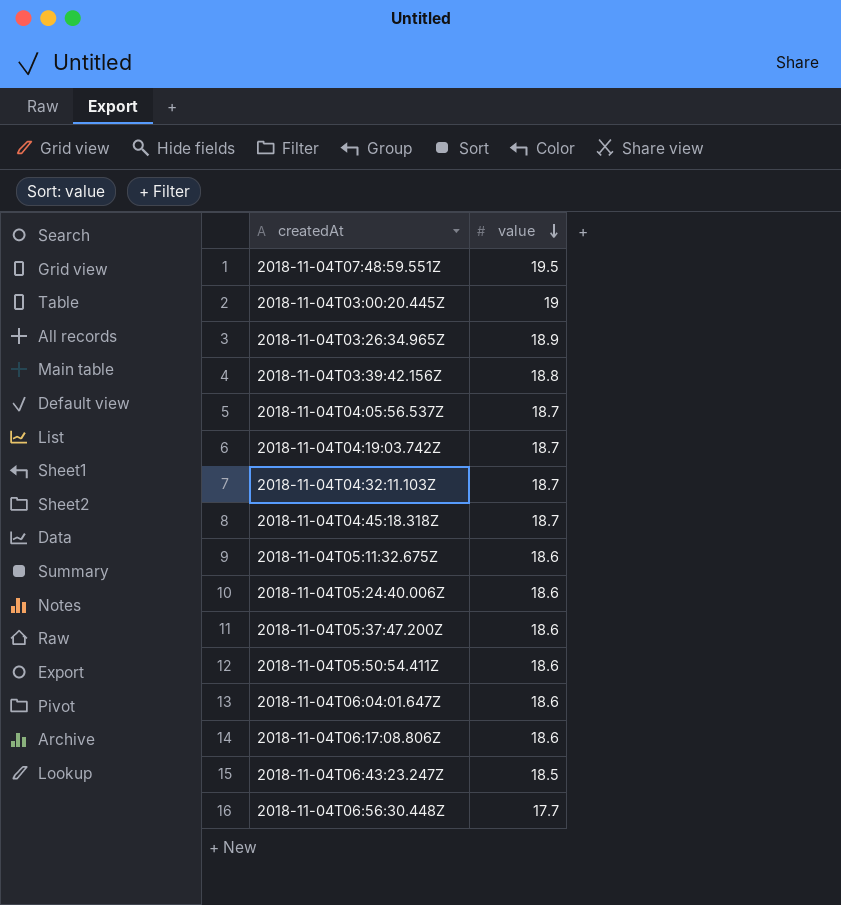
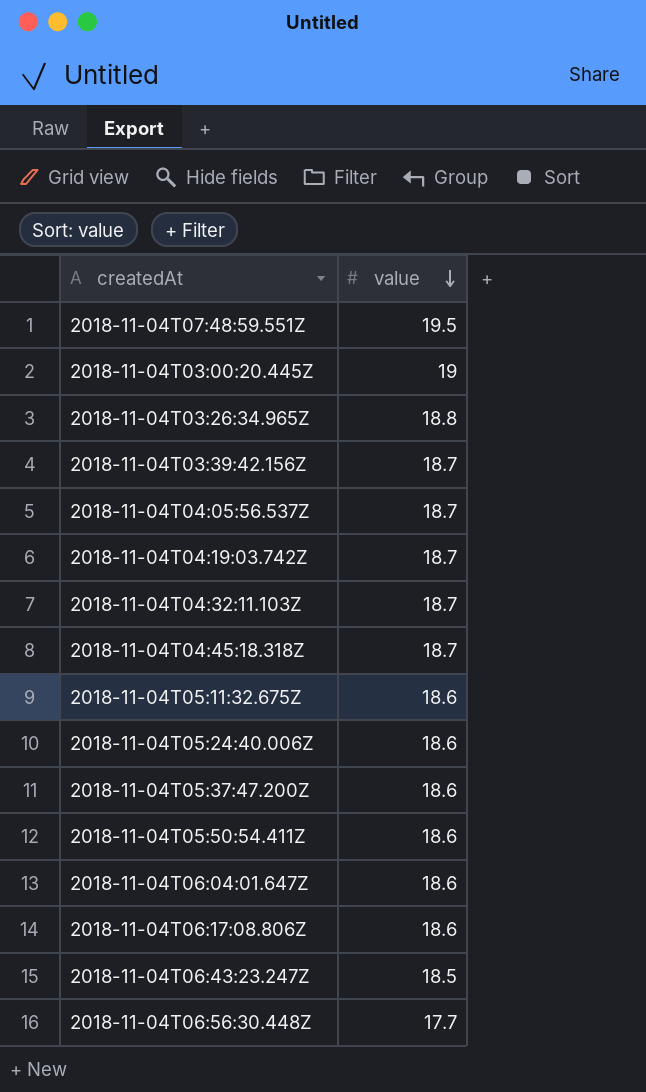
2018-11-04T03:26:34.965Z | value: 18.9 -> 18.8
2018-11-04T03:39:42.156Z | value: 18.8 -> 18.7

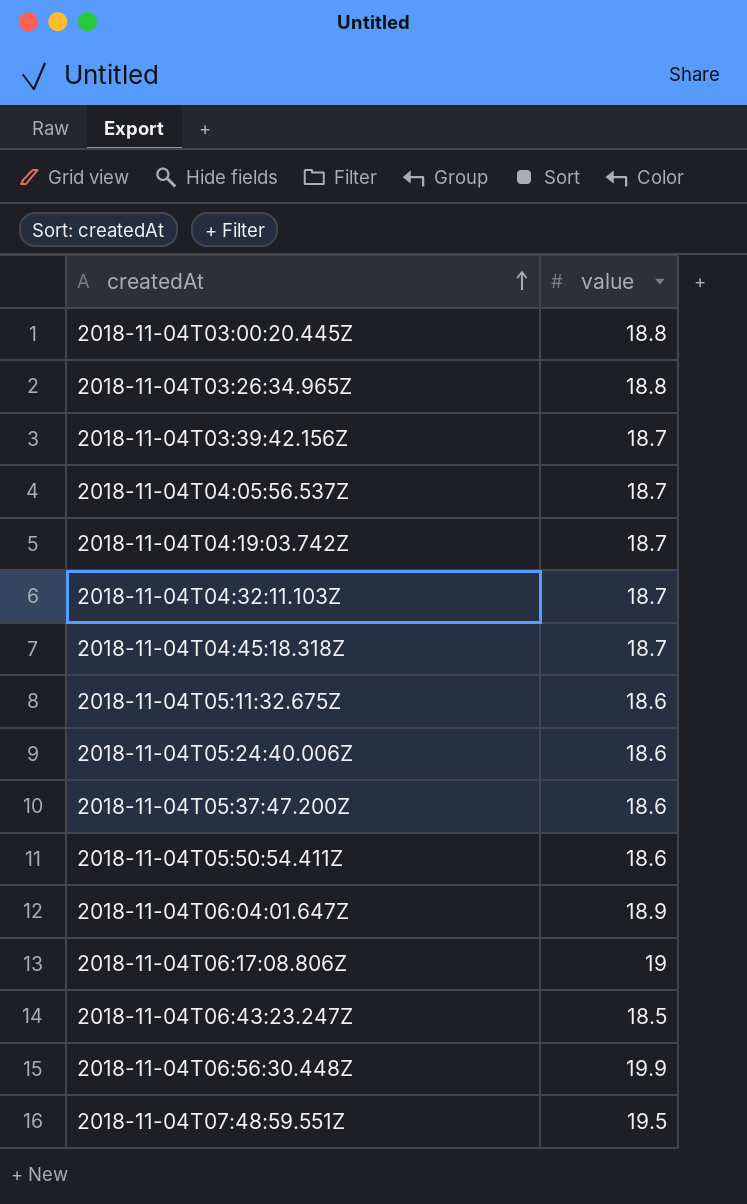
row order: value descending -> createdAt ascending
2018-11-04T03:00:20.445Z | value: 19 -> 18.8
2018-11-04T06:04:01.647Z | value: 18.6 -> 18.9
2018-11-04T06:17:08.806Z | value: 18.6 -> 19
2018-11-04T06:56:30.448Z | value: 17.7 -> 19.9

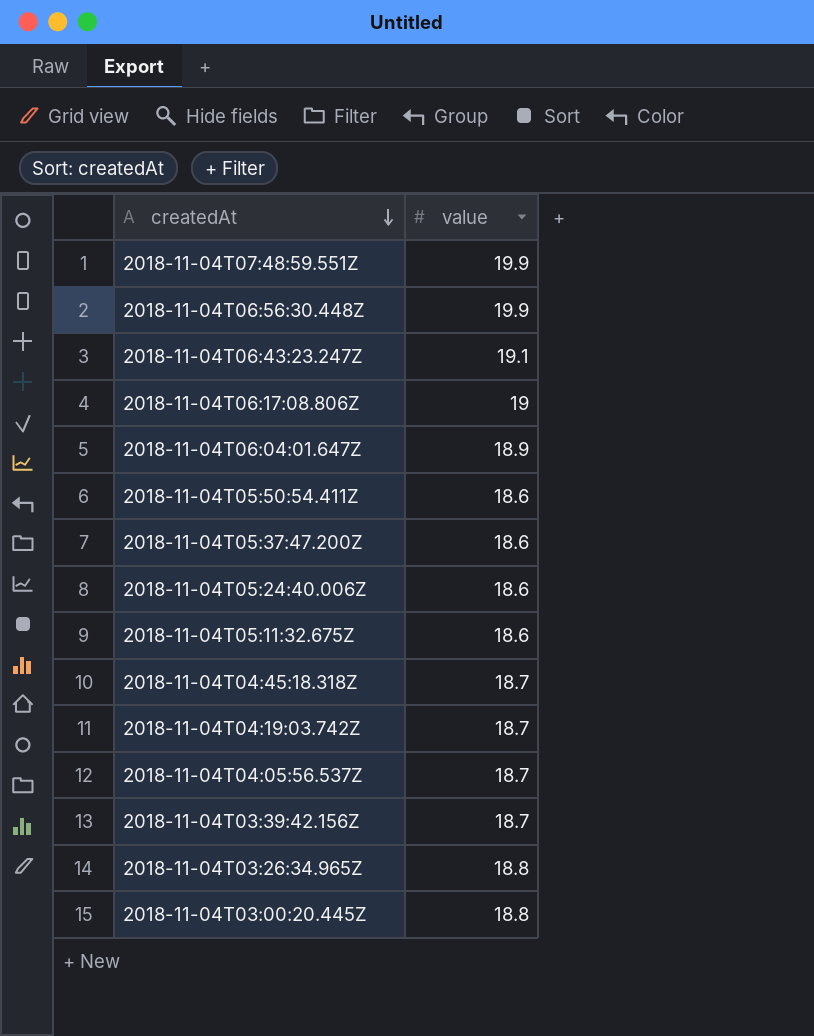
row order: createdAt ascending -> createdAt descending
row 2018-11-04T04:32:11.103Z: 18.7 -> none
2018-11-04T07:48:59.551Z | value: 19.5 -> 19.9
2018-11-04T06:43:23.247Z | value: 18.5 -> 19.1

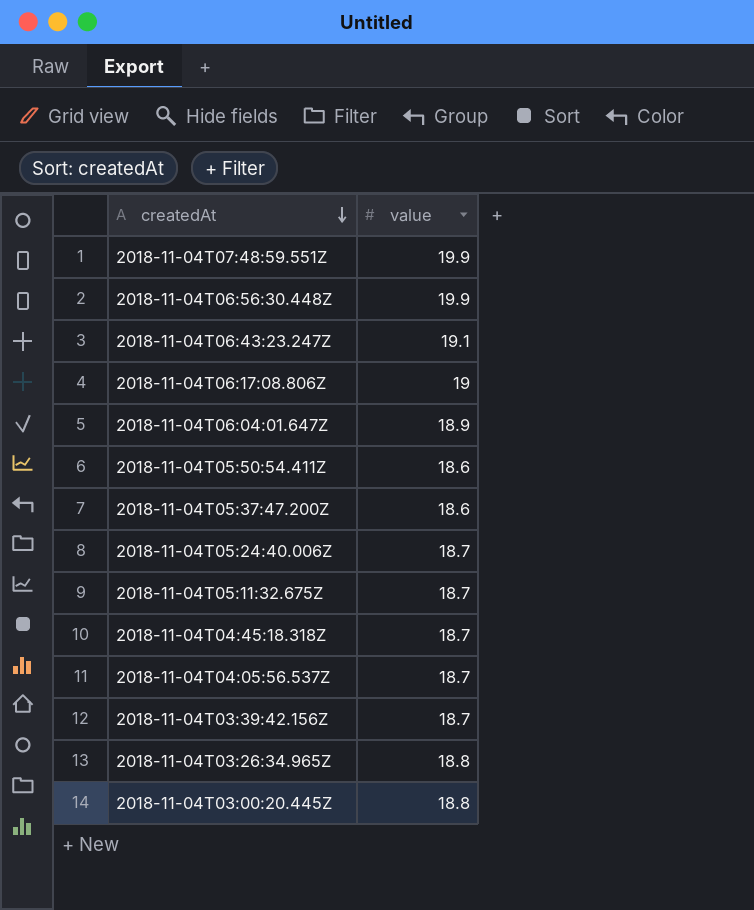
row 2018-11-04T04:19:03.742Z: 18.7 -> none
2018-11-04T05:24:40.006Z | value: 18.6 -> 18.7
2018-11-04T05:11:32.675Z | value: 18.6 -> 18.7

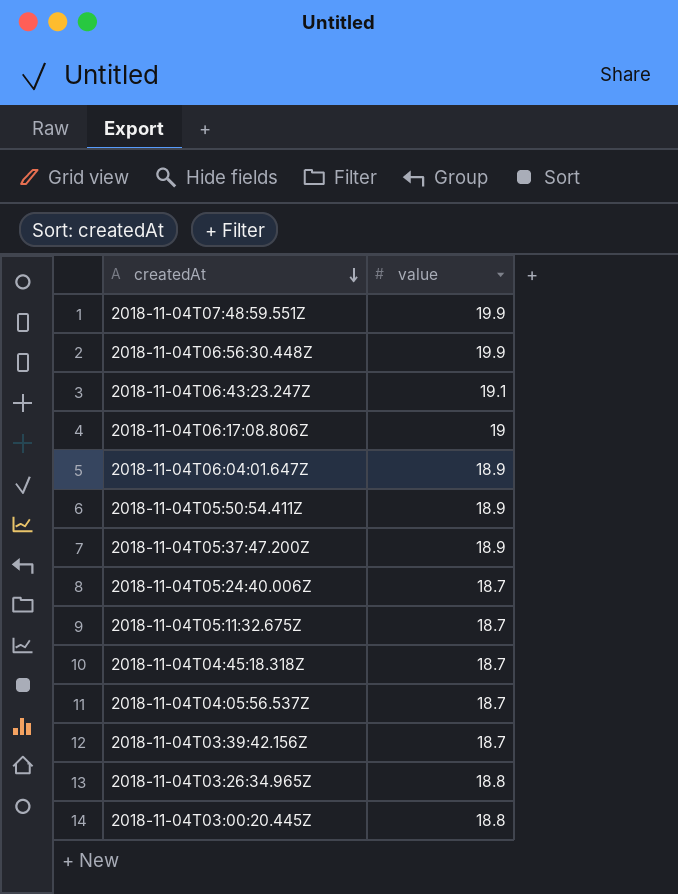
2018-11-04T05:50:54.411Z | value: 18.6 -> 18.9
2018-11-04T05:37:47.200Z | value: 18.6 -> 18.9

